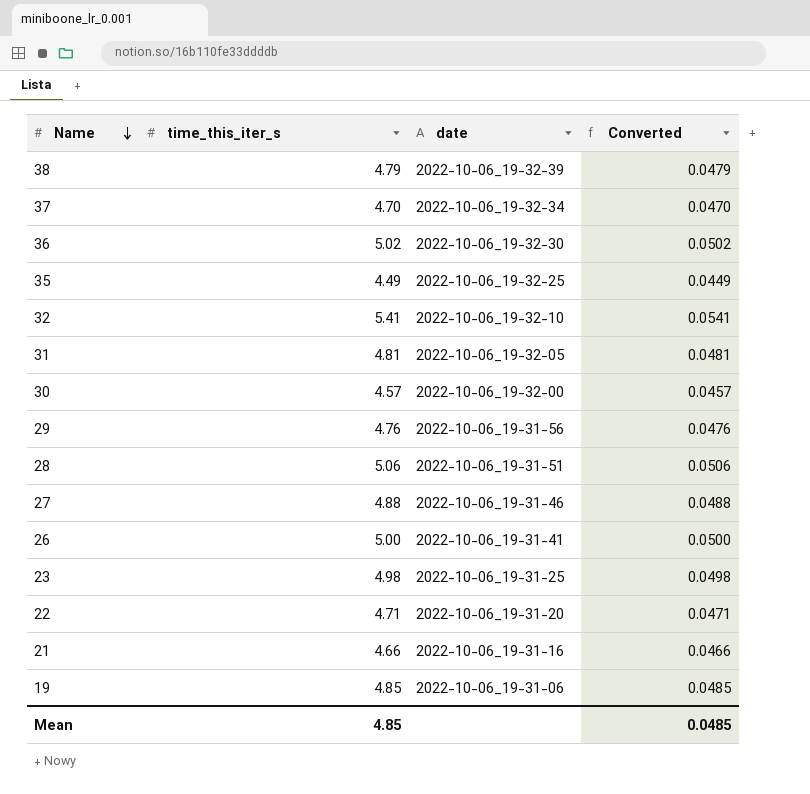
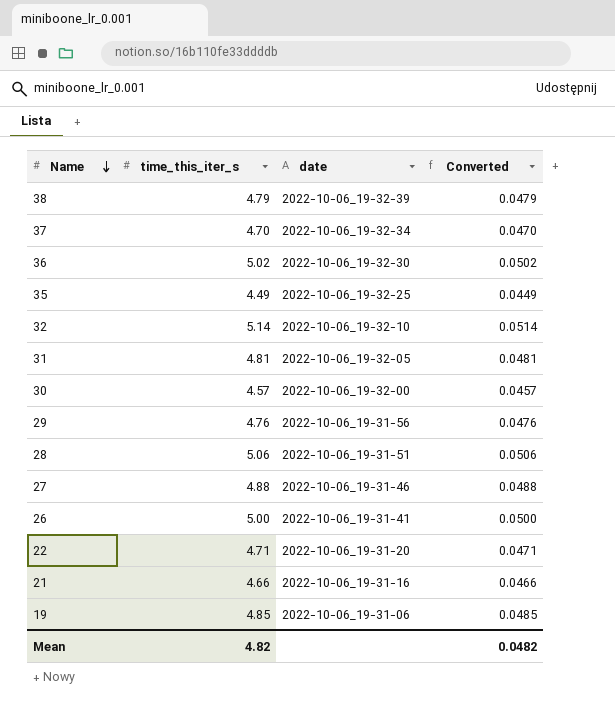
row 23: 4.98 | 2022-10-06_19-31-25 | 0.0498 -> none
32 | time_this_iter_s: 5.41 -> 5.14
32 | Converted: 0.0541 -> 0.0514
Mean | time_this_iter_s: 4.85 -> 4.82
Mean | Converted: 0.0485 -> 0.0482

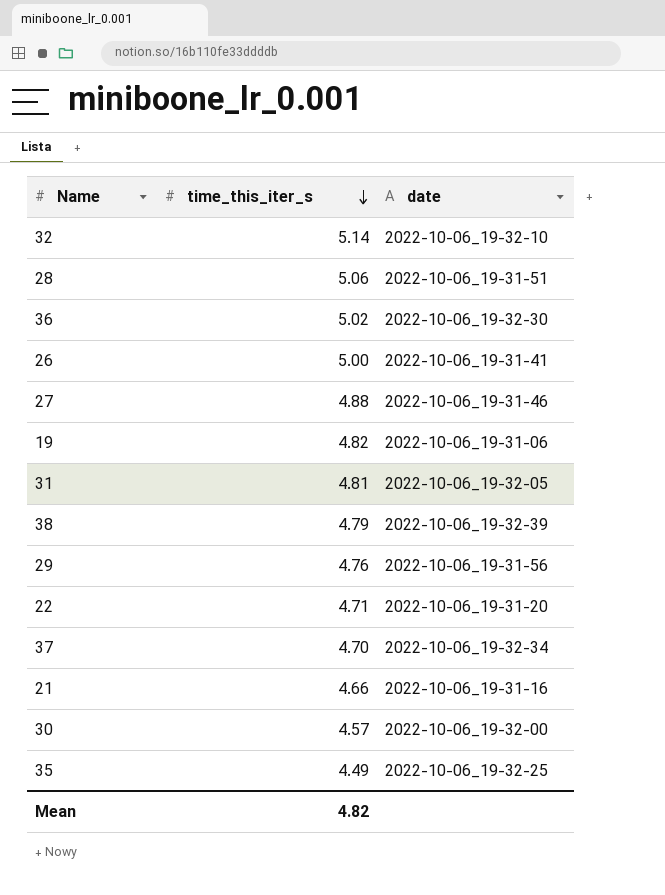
row order: Name descending -> time_this_iter_s descending
column Converted | formula: [time_this_iter_s] * 0.01 -> none
19 | time_this_iter_s: 4.85 -> 4.82

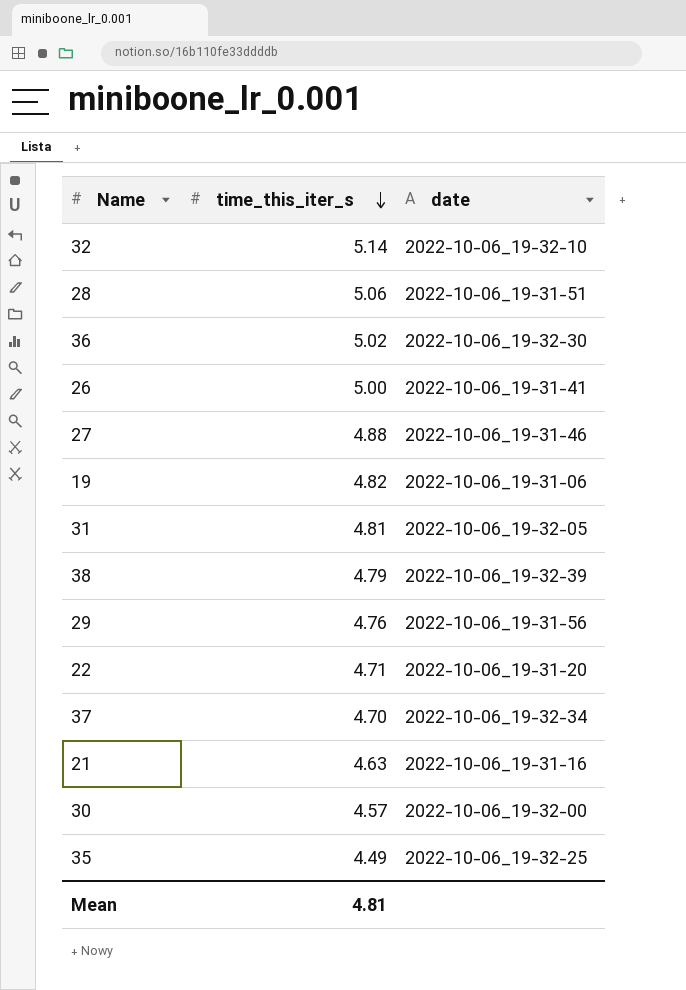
21 | time_this_iter_s: 4.66 -> 4.63
Mean | time_this_iter_s: 4.82 -> 4.81

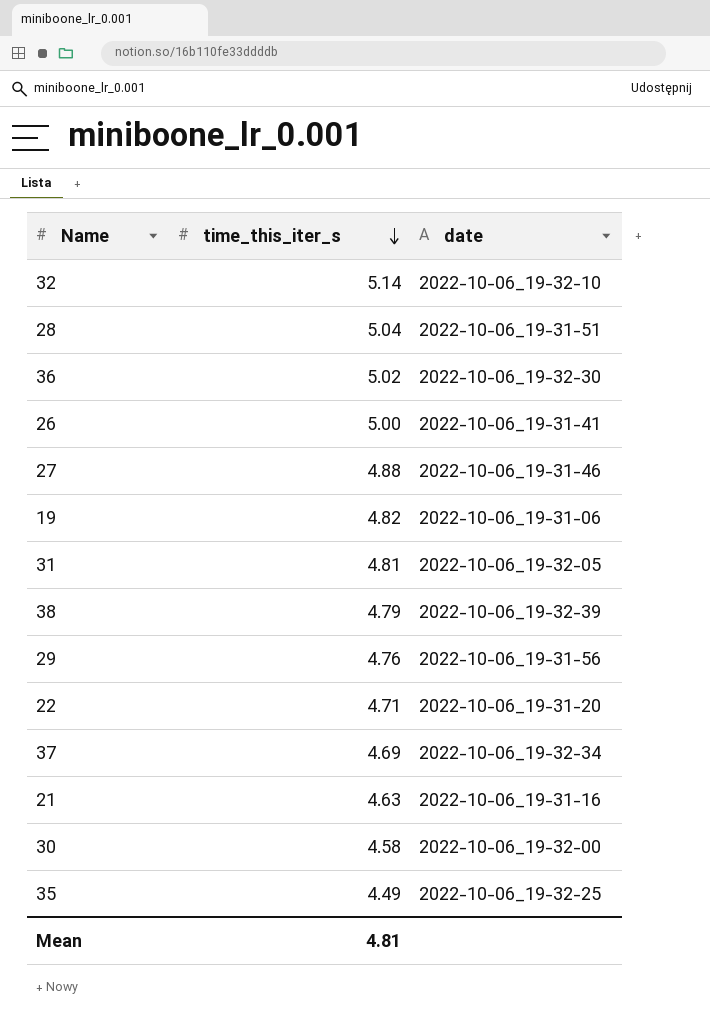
28 | time_this_iter_s: 5.06 -> 5.04
37 | time_this_iter_s: 4.70 -> 4.69
30 | time_this_iter_s: 4.57 -> 4.58

